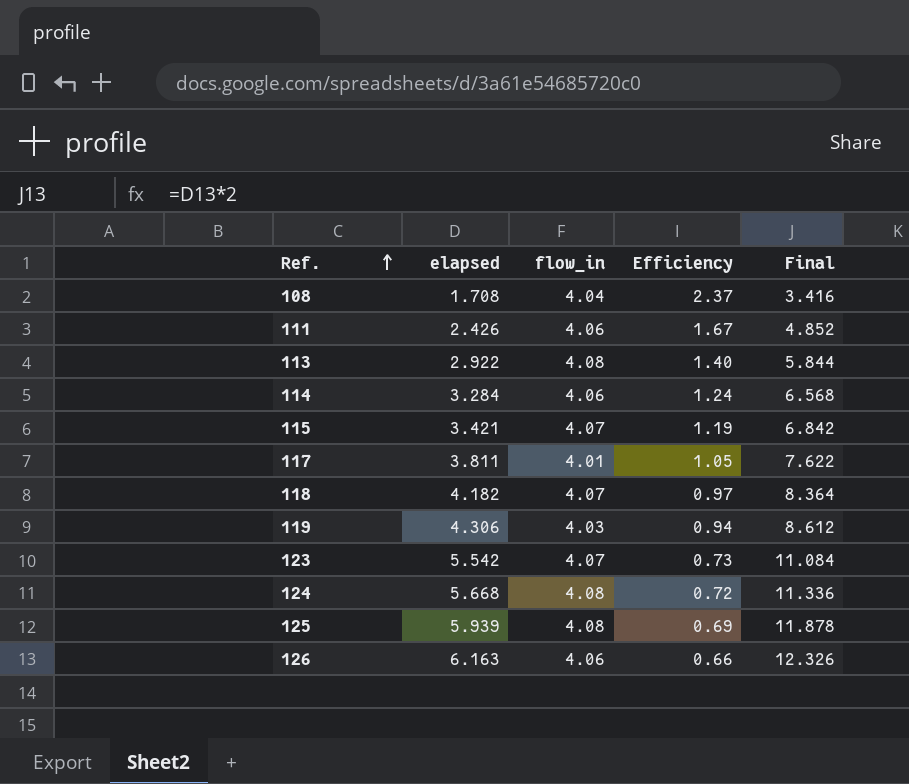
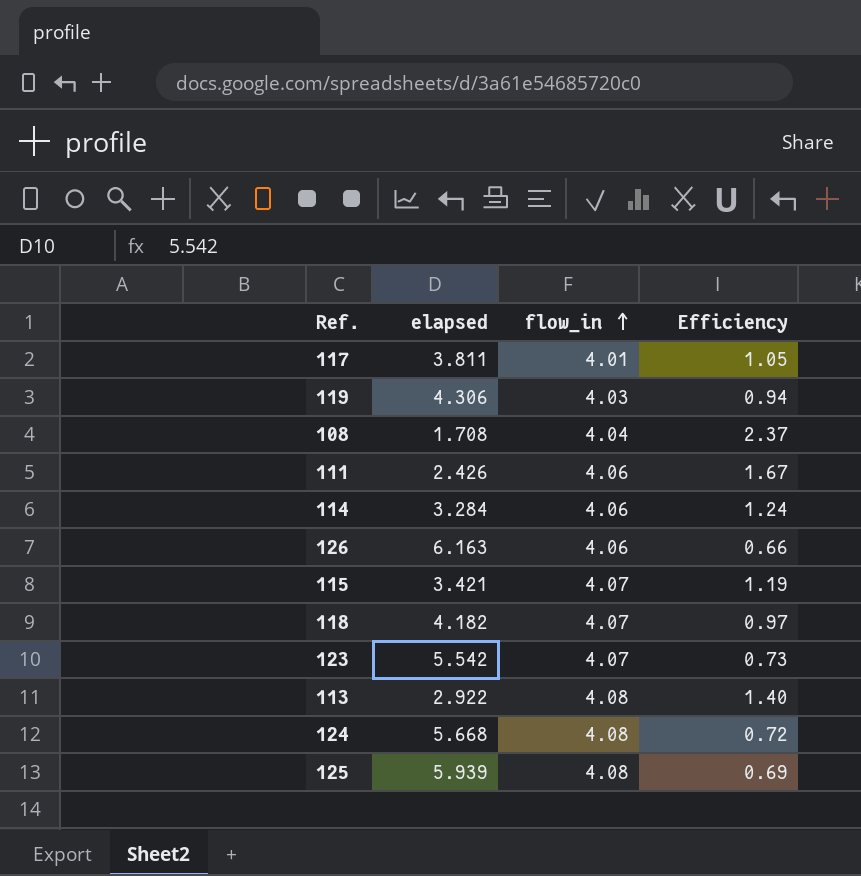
row order: Ref. ascending -> flow_in ascending
column Final | formula: [elapsed] * 2 -> none

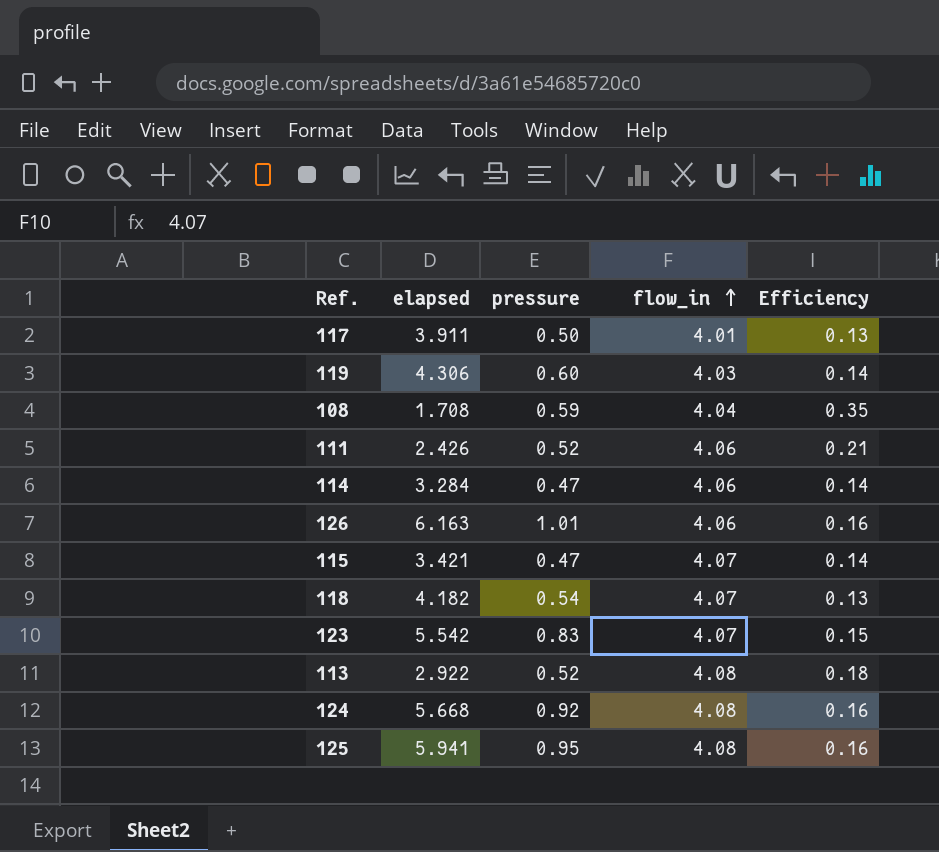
column pressure | position: none -> 3
column Efficiency | formula: [flow_in] / [elapsed] -> [pressure] / [elapsed]
117 | elapsed: 3.811 -> 3.911
125 | elapsed: 5.939 -> 5.941

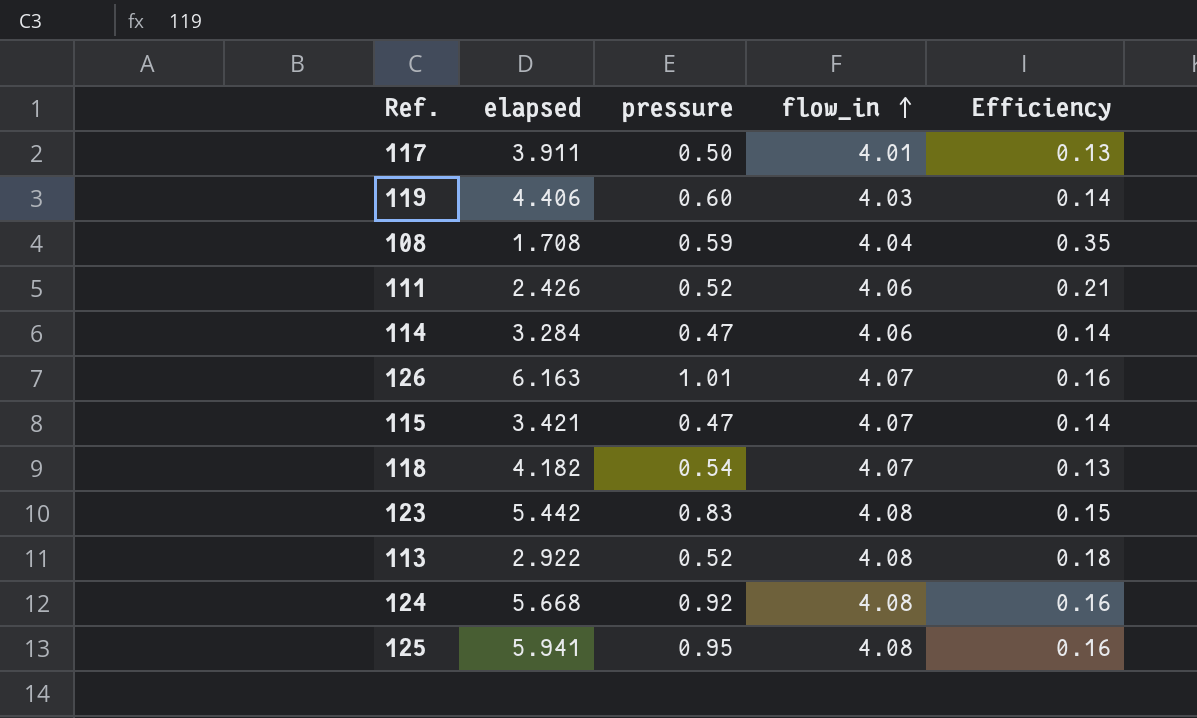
119 | elapsed: 4.306 -> 4.406
126 | flow_in: 4.06 -> 4.07
123 | elapsed: 5.542 -> 5.442
123 | flow_in: 4.07 -> 4.08

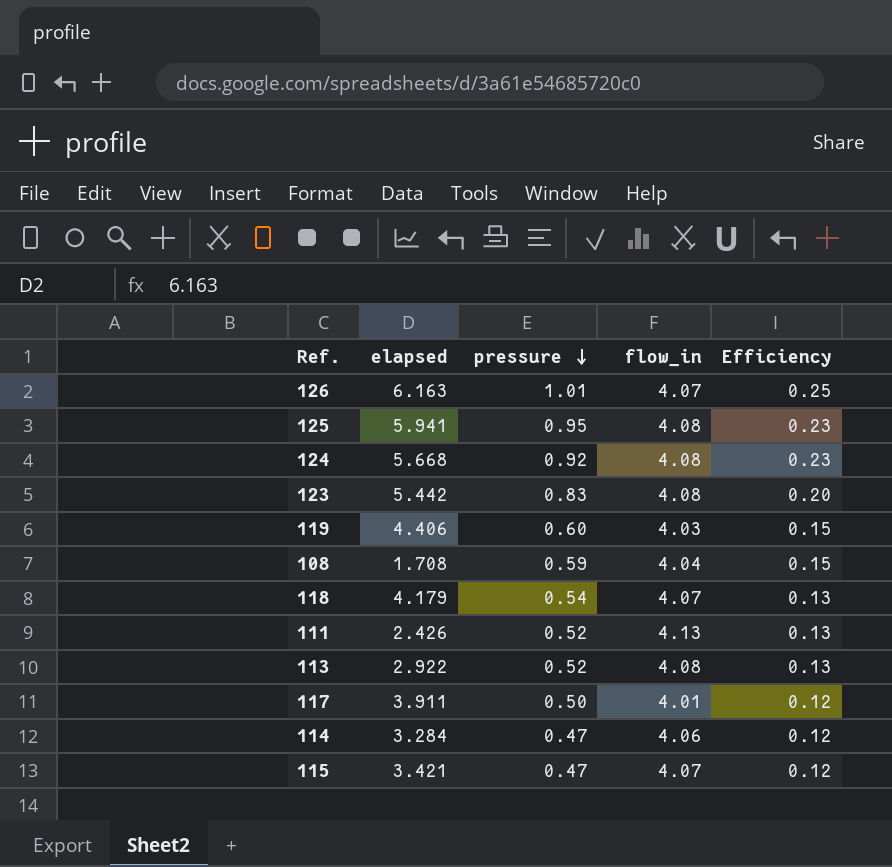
row order: flow_in ascending -> pressure descending
column Efficiency | formula: [pressure] / [elapsed] -> [pressure] / [flow_in]
118 | elapsed: 4.182 -> 4.179
111 | flow_in: 4.06 -> 4.13

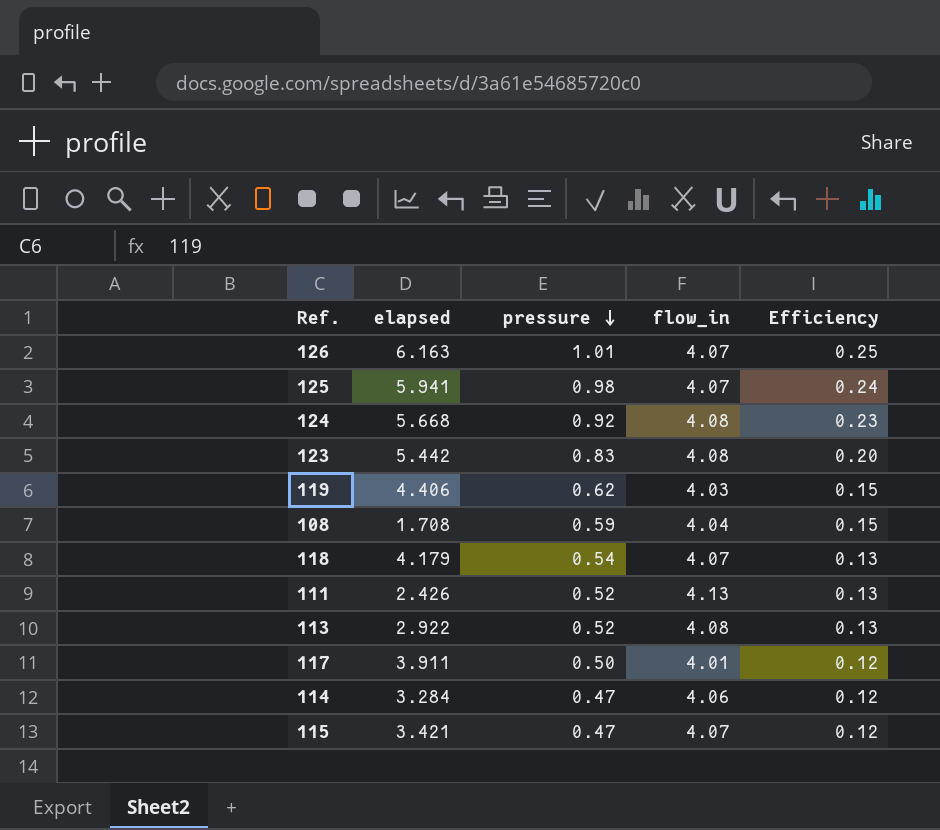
125 | pressure: 0.95 -> 0.98
125 | flow_in: 4.08 -> 4.07
125 | Efficiency: 0.23 -> 0.24
119 | pressure: 0.60 -> 0.62

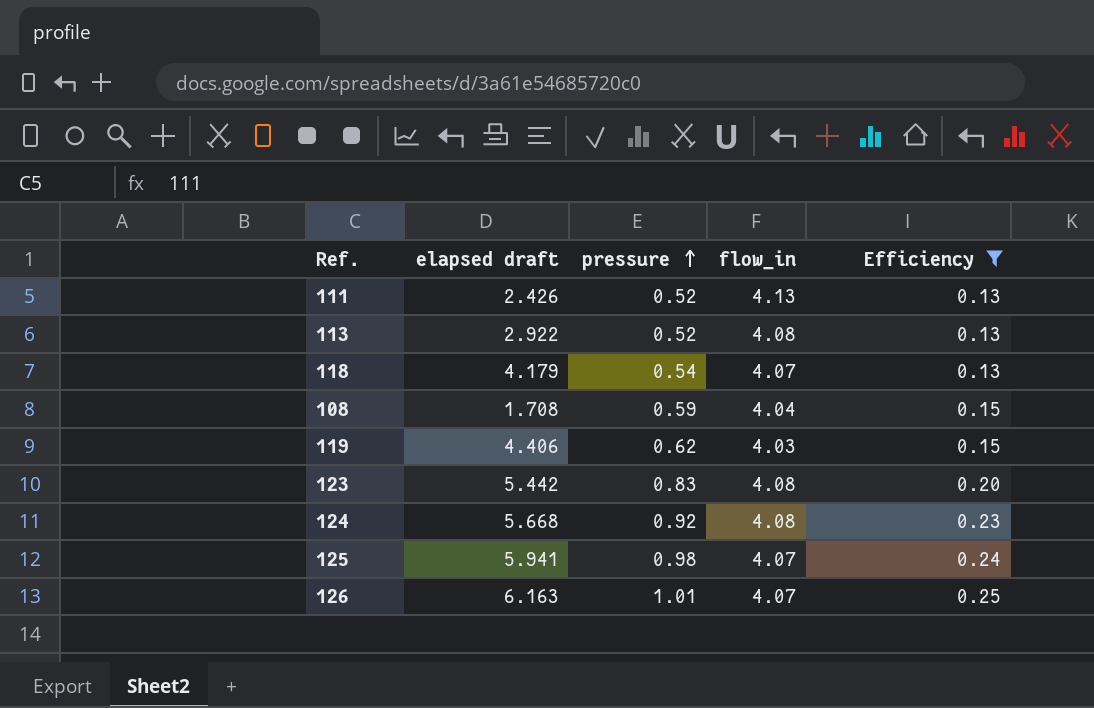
filter: none -> Efficiency != 0.12
row order: pressure descending -> pressure ascending
column name: elapsed -> elapsed draft

